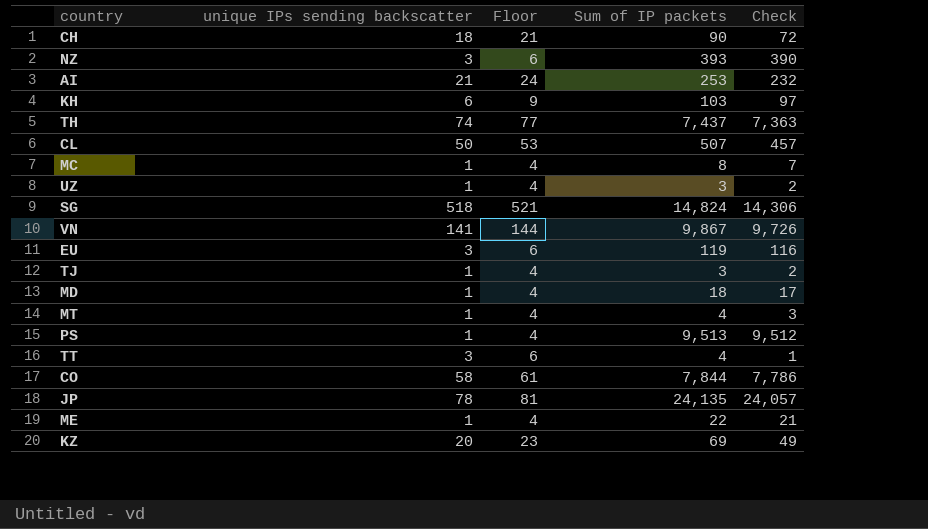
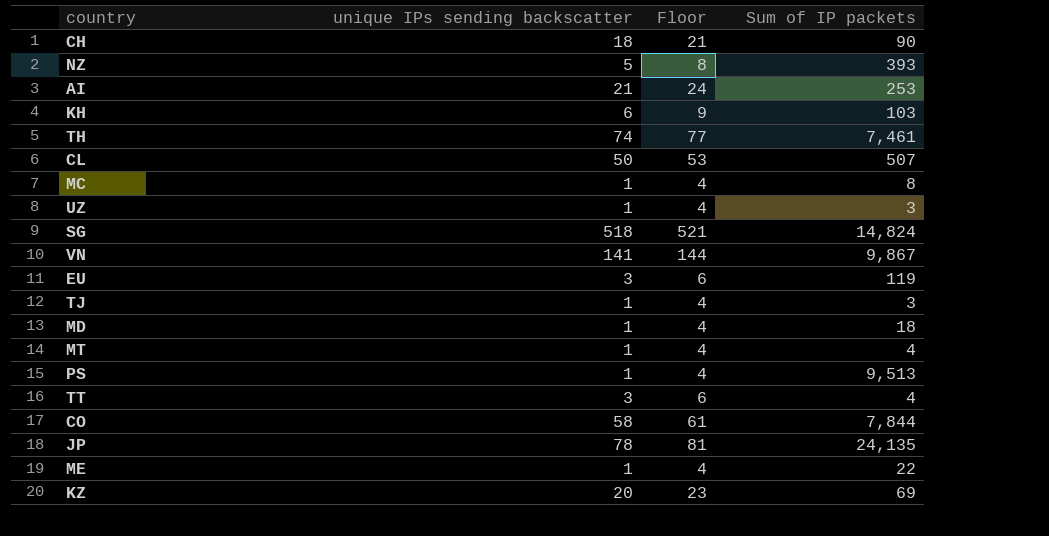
column Check | formula: [Sum of IP packets] - [unique IPs sending backscatter] -> none
NZ | unique IPs sending backscatter: 3 -> 5
NZ | Floor: 6 -> 8
TH | Sum of IP packets: 7,437 -> 7,461

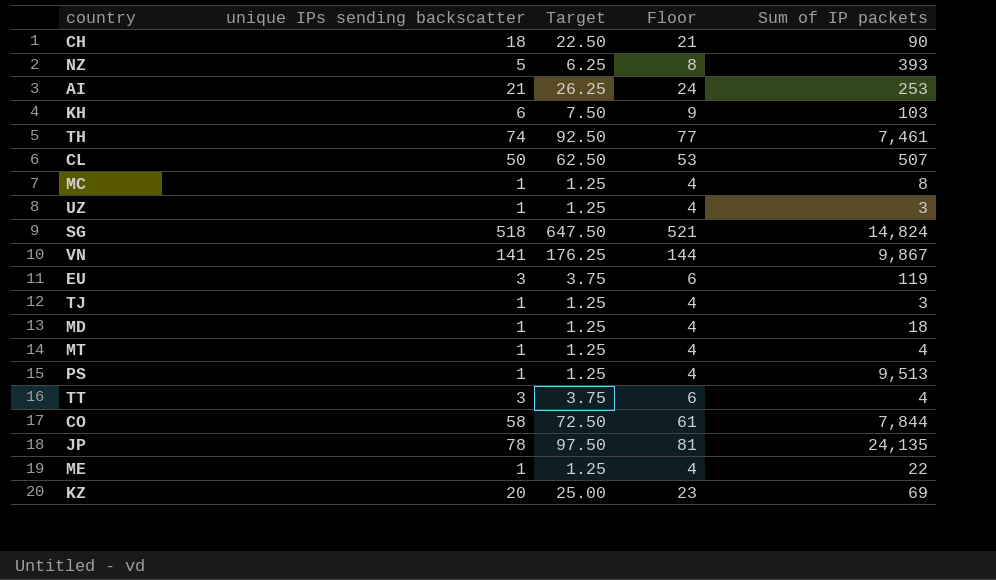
column Target | formula: none -> [unique IPs sending backscatter] * 1.25

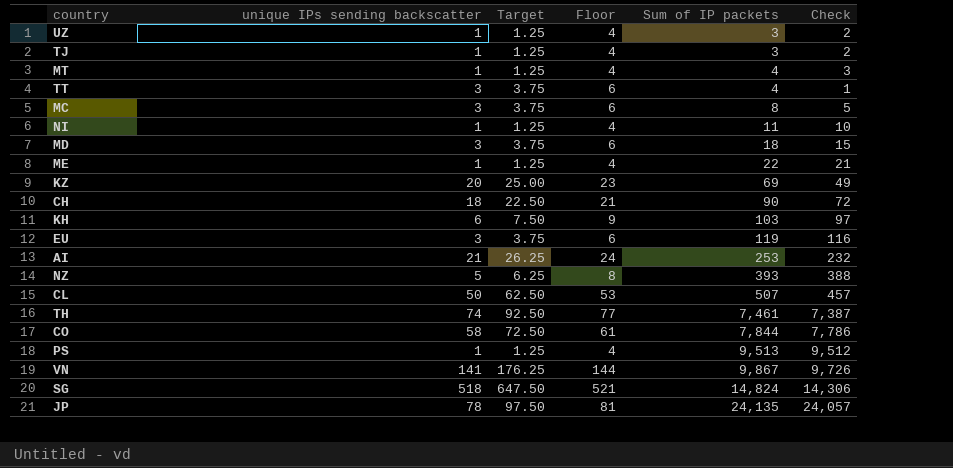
row order: none -> Sum of IP packets ascending
column Check | formula: none -> [Sum of IP packets] - [unique IPs sending backscatter]
MC | unique IPs sending backscatter: 1 -> 3
MC | Target: 1.25 -> 3.75
MC | Floor: 4 -> 6
row NI: none -> 1 | 1.25 | 4 | 11 | 10
MD | unique IPs sending backscatter: 1 -> 3
MD | Target: 1.25 -> 3.75
MD | Floor: 4 -> 6

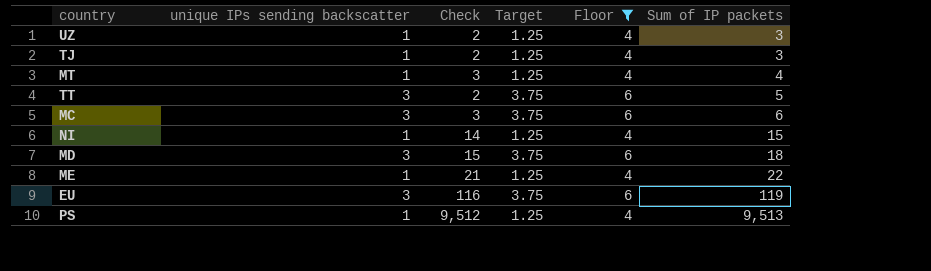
filter: none -> Floor <= 6
column Check | position: 6 -> 3
TT | Check: 1 -> 2
TT | Sum of IP packets: 4 -> 5
MC | Check: 5 -> 3
MC | Sum of IP packets: 8 -> 6
NI | Check: 10 -> 14
NI | Sum of IP packets: 11 -> 15

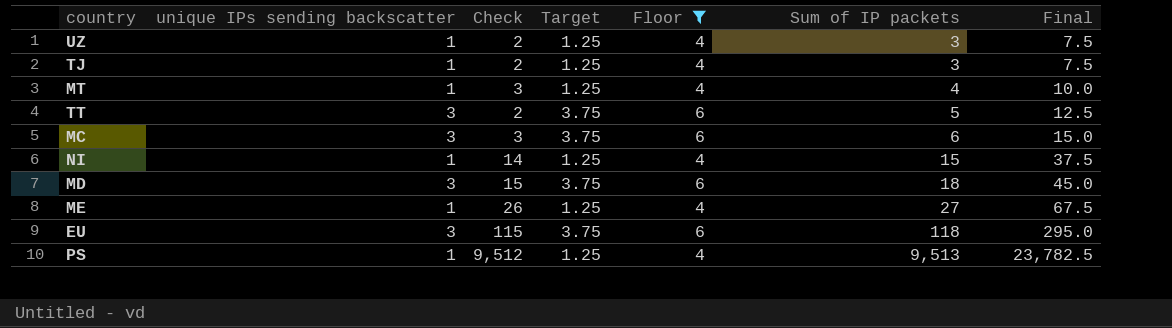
column Final | formula: none -> [Sum of IP packets] * 2.5
ME | Check: 21 -> 26
ME | Sum of IP packets: 22 -> 27
EU | Check: 116 -> 115
EU | Sum of IP packets: 119 -> 118

